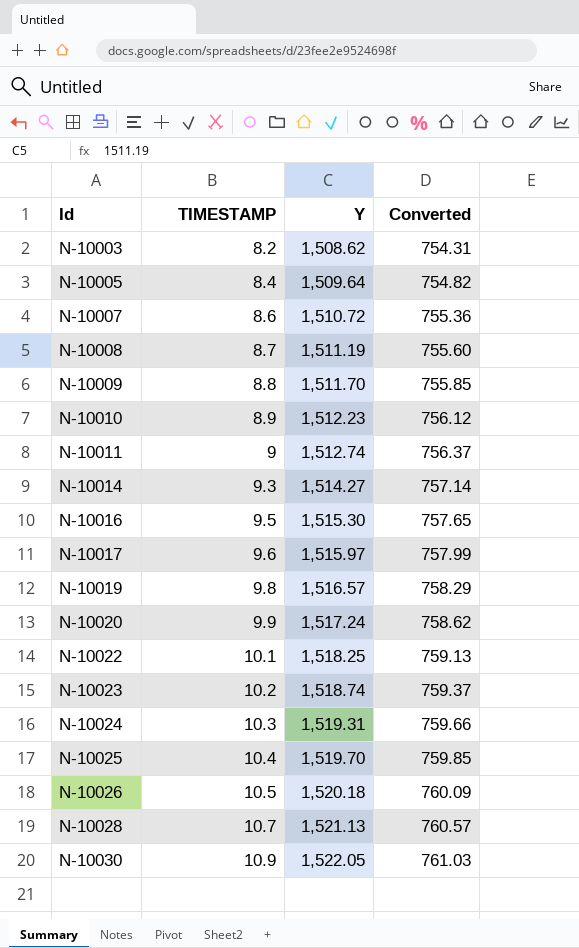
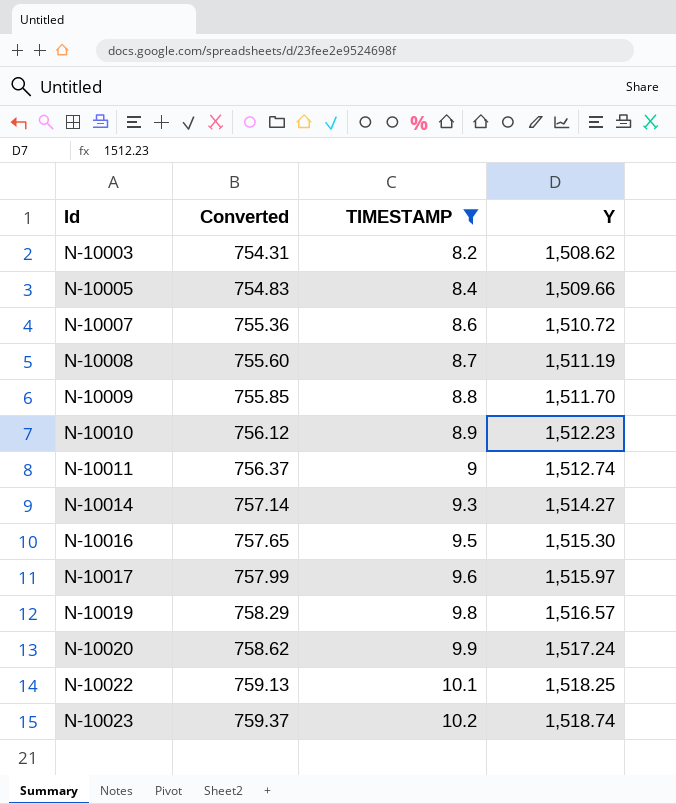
filter: none -> TIMESTAMP <= 10.2
column Converted | position: 4 -> 2
N-10005 | Converted: 754.82 -> 754.83
N-10005 | Y: 1,509.64 -> 1,509.66

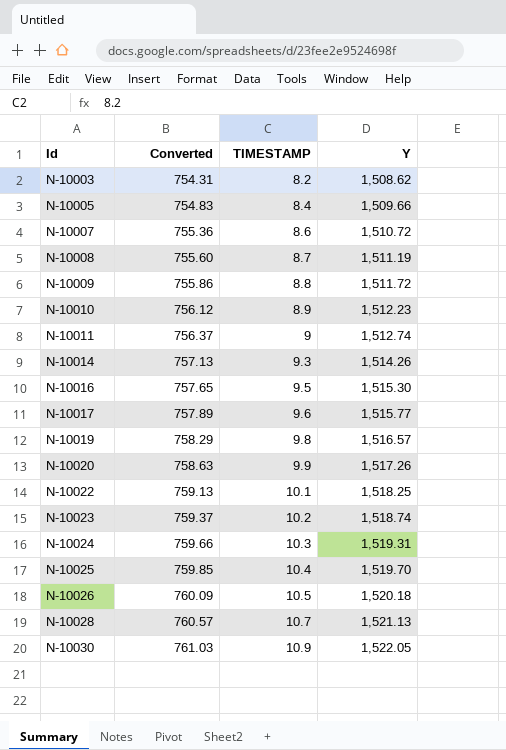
filter: TIMESTAMP <= 10.2 -> none
N-10009 | Converted: 755.85 -> 755.86
N-10009 | Y: 1,511.70 -> 1,511.72
N-10014 | Converted: 757.14 -> 757.13
N-10014 | Y: 1,514.27 -> 1,514.26
N-10017 | Converted: 757.99 -> 757.89
N-10017 | Y: 1,515.97 -> 1,515.77
N-10020 | Converted: 758.62 -> 758.63
N-10020 | Y: 1,517.24 -> 1,517.26

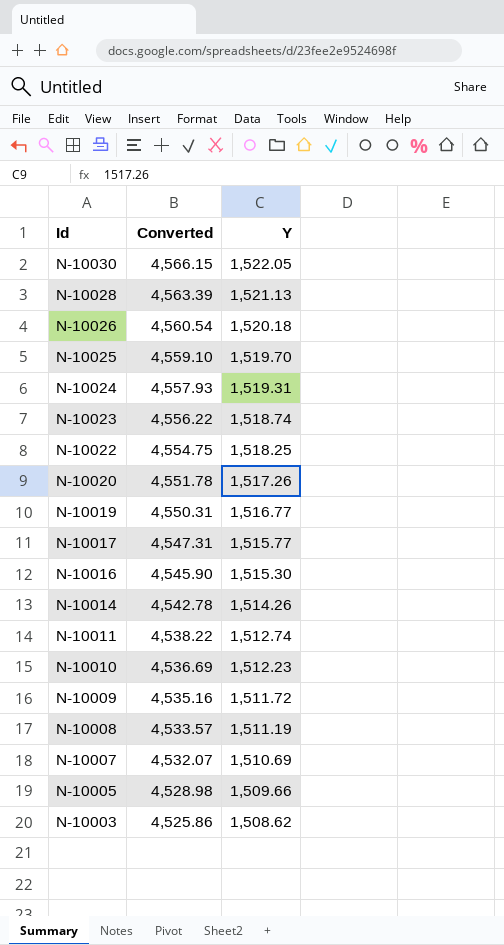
row order: Id ascending -> Id descending
column TIMESTAMP | position: 3 -> none
column Converted | formula: [Y] * 0.5 -> [Y] * 3
N-10019 | Y: 1,516.57 -> 1,516.77
N-10007 | Y: 1,510.72 -> 1,510.69

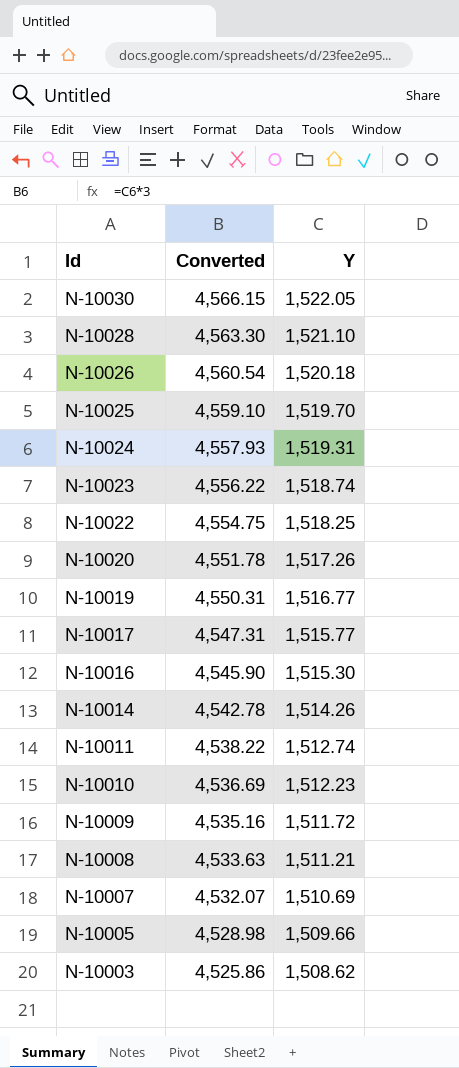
N-10028 | Converted: 4,563.39 -> 4,563.30
N-10028 | Y: 1,521.13 -> 1,521.10
N-10008 | Converted: 4,533.57 -> 4,533.63
N-10008 | Y: 1,511.19 -> 1,511.21

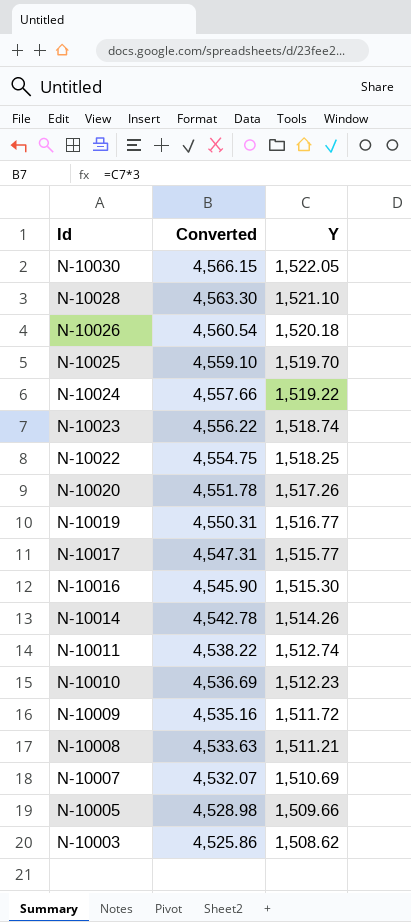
N-10024 | Converted: 4,557.93 -> 4,557.66
N-10024 | Y: 1,519.31 -> 1,519.22

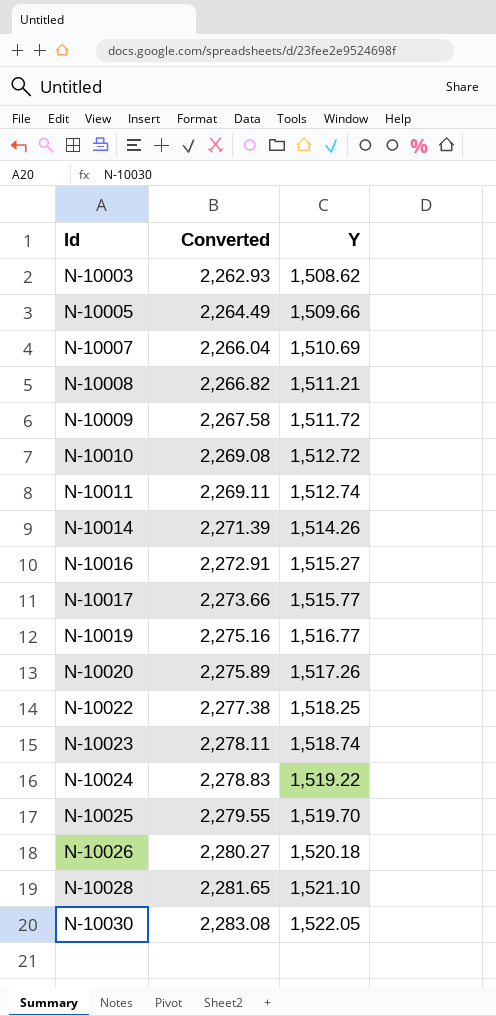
row order: Id descending -> Id ascending
column Converted | formula: [Y] * 3 -> [Y] * 1.5
N-10010 | Y: 1,512.23 -> 1,512.72
N-10016 | Y: 1,515.30 -> 1,515.27

